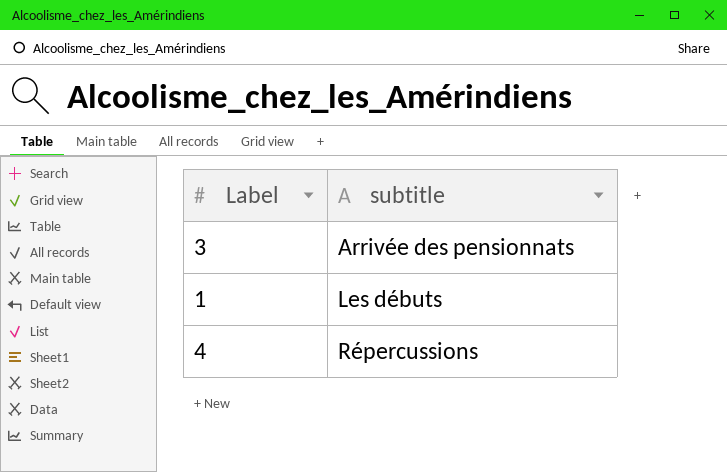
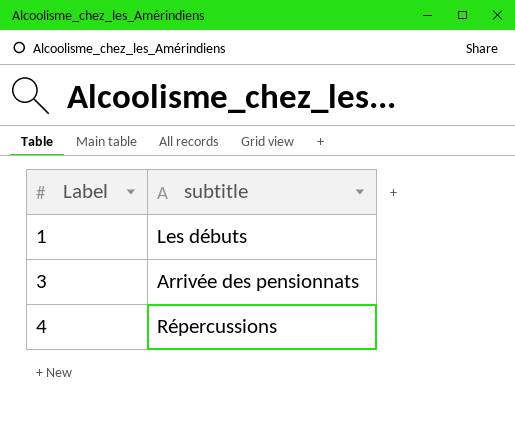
row order: subtitle ascending -> Label ascending

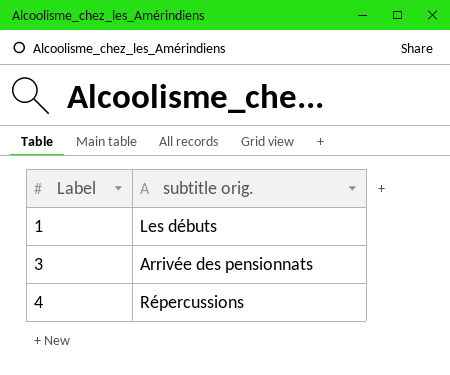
column name: subtitle -> subtitle orig.

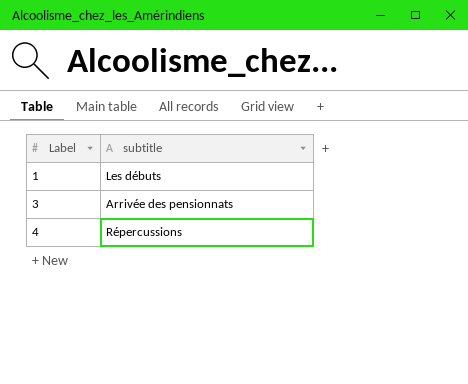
column name: subtitle orig. -> subtitle

